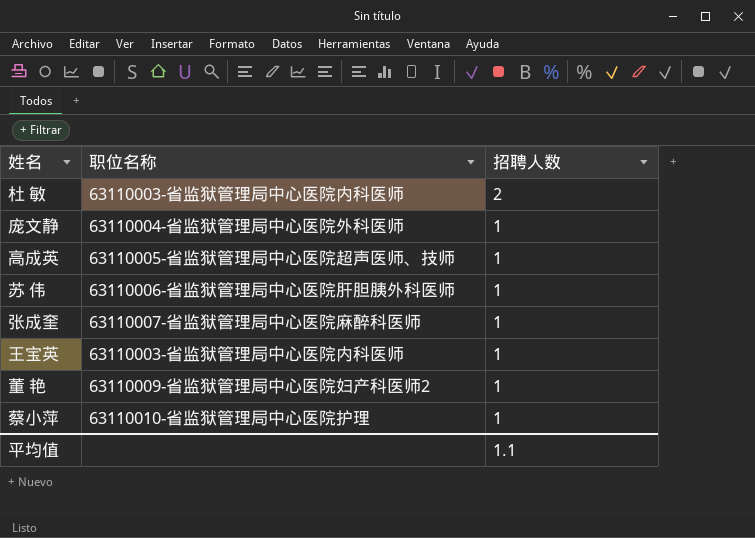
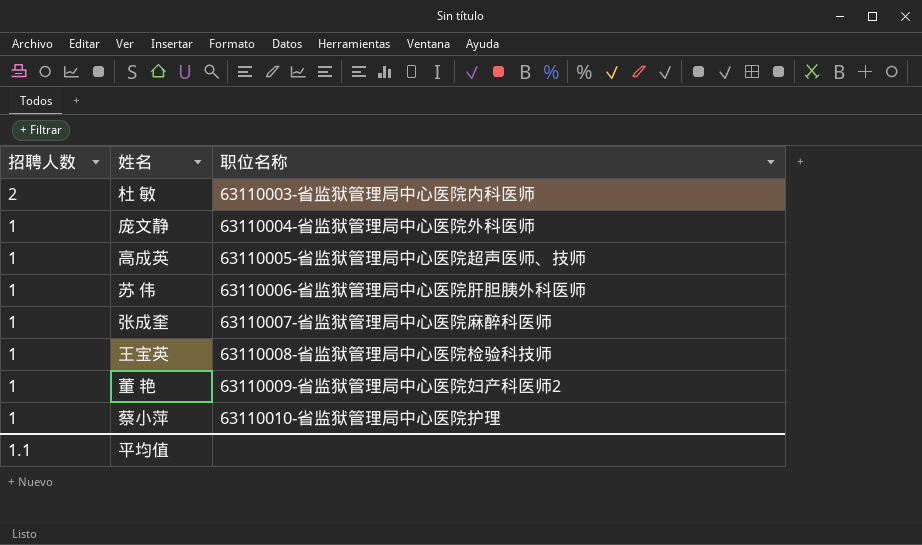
column 招聘人数 | position: 3 -> 1
王宝英 | 职位名称: 63110003-省监狱管理局中心医院内科医师 -> 63110008-省监狱管理局中心医院检验科技师

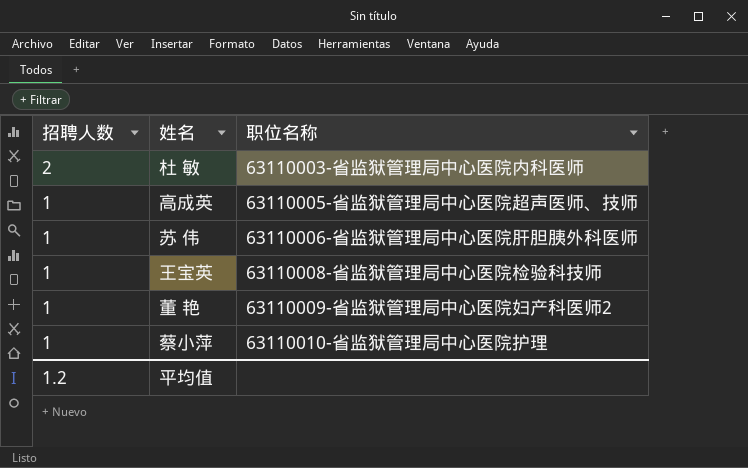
row 庞文静: 1 | 63110004-省监狱管理局中心医院外科医师 -> none
row 张成奎: 1 | 63110007-省监狱管理局中心医院麻醉科医师 -> none
平均值 | 招聘人数: 1.1 -> 1.2

